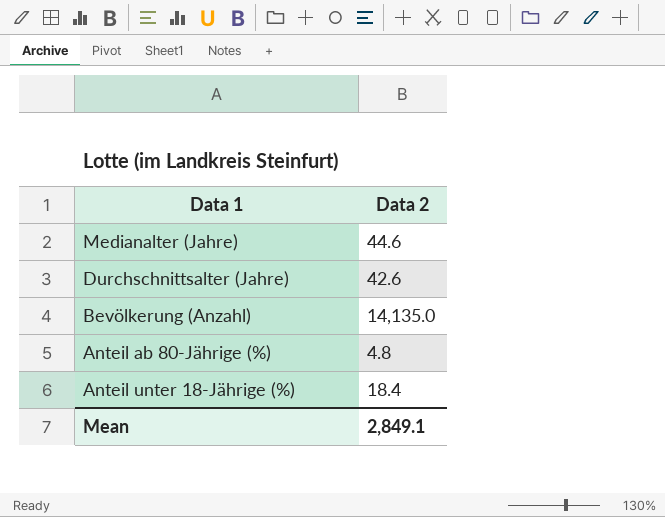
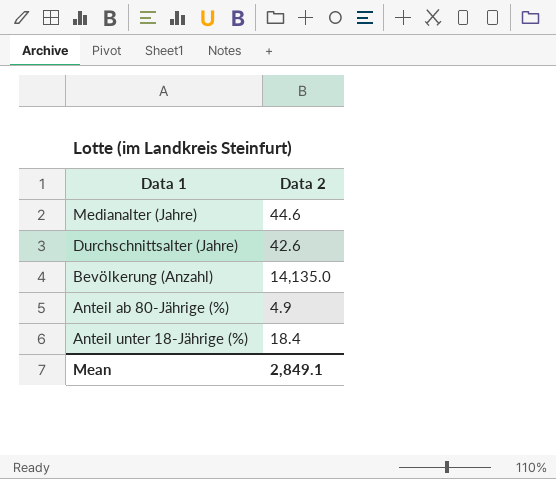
Anteil ab 80-Jährige (%) | Data 2: 4.8 -> 4.9

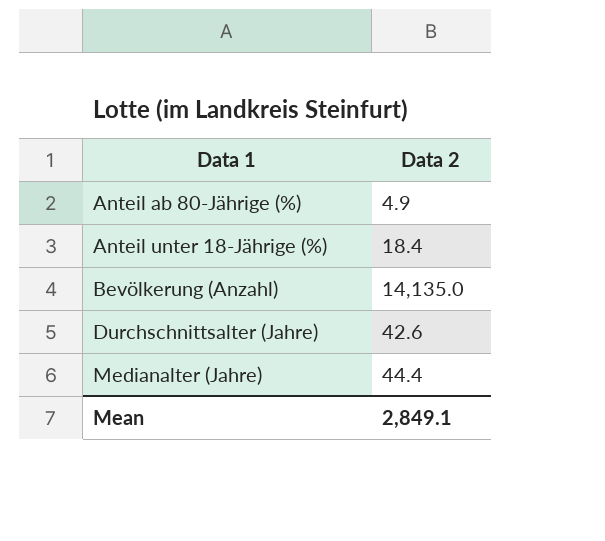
row order: none -> Data 1 ascending
Medianalter (Jahre) | Data 2: 44.6 -> 44.4

